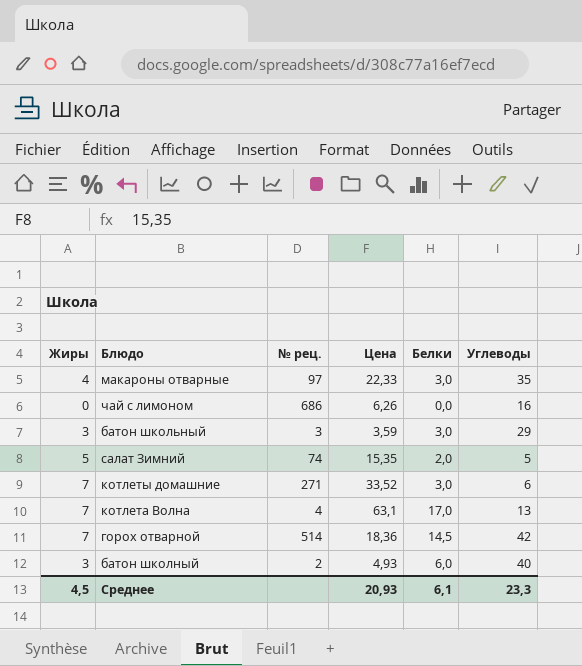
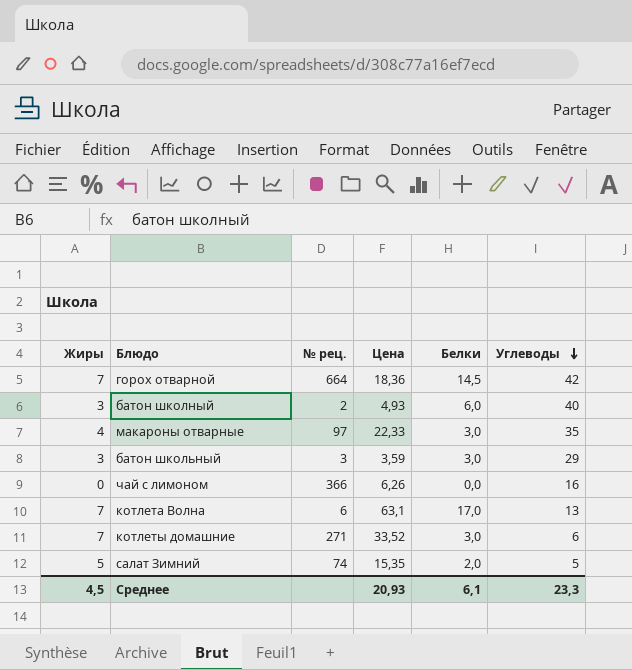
row order: none -> Углеводы descending
горох отварной | № рец.: 514 -> 664
чай с лимоном | № рец.: 686 -> 366
котлета Волна | № рец.: 4 -> 6

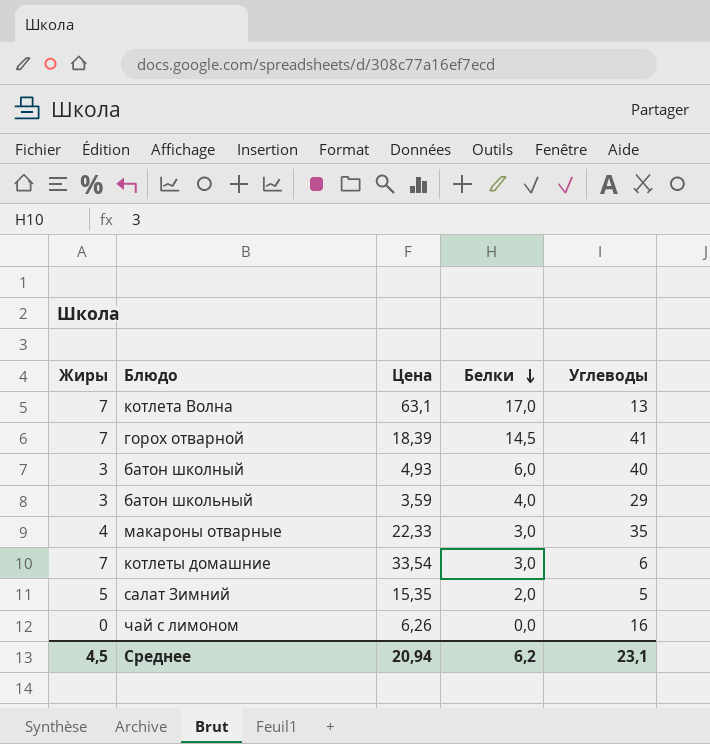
row order: Углеводы descending -> Белки descending
column № рец. | position: 3 -> none
горох отварной | Цена: 18,36 -> 18,39
горох отварной | Углеводы: 42 -> 41
батон школьный | Белки: 3,0 -> 4,0
котлеты домашние | Цена: 33,52 -> 33,54
Среднее | Цена: 20,93 -> 20,94
Среднее | Белки: 6,1 -> 6,2
Среднее | Углеводы: 23,3 -> 23,1

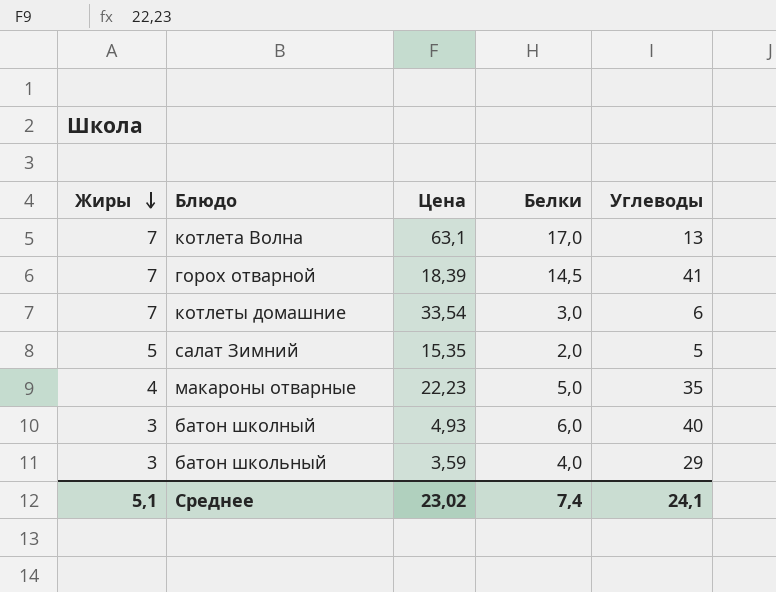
row order: Белки descending -> Жиры descending
row чай с лимоном: 0 | 6,26 | 0,0 | 16 -> none
макароны отварные | Цена: 22,33 -> 22,23
макароны отварные | Белки: 3,0 -> 5,0
Среднее | Жиры: 4,5 -> 5,1
Среднее | Цена: 20,94 -> 23,02
Среднее | Белки: 6,2 -> 7,4
Среднее | Углеводы: 23,1 -> 24,1

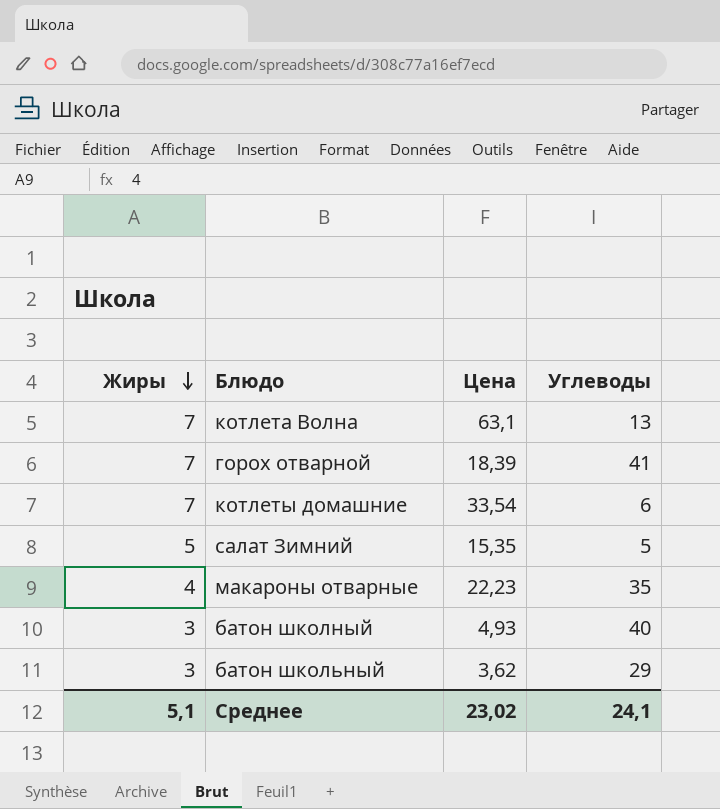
column Белки | position: 4 -> none
батон школьный | Цена: 3,59 -> 3,62

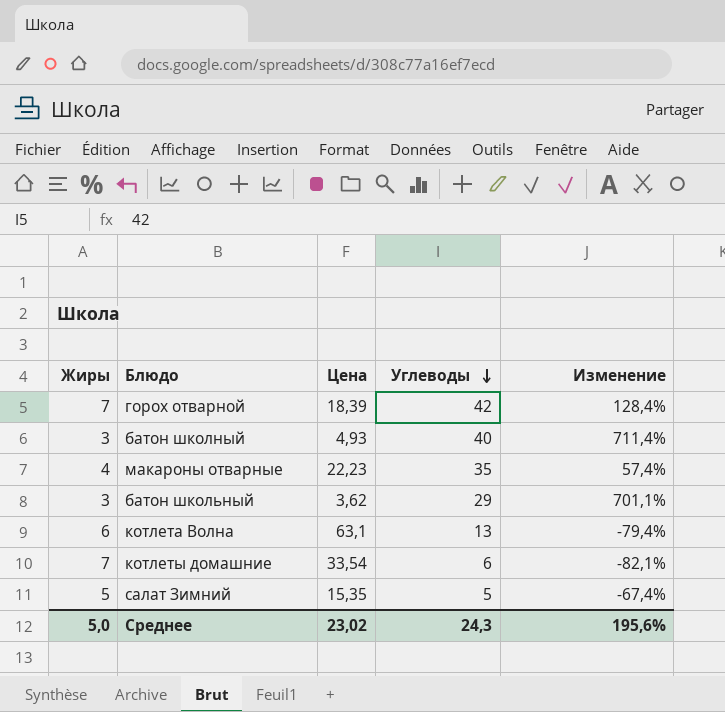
row order: Жиры descending -> Углеводы descending
column Изменение | formula: none -> ([Углеводы] - [Цена]) / [Цена]
горох отварной | Углеводы: 41 -> 42
котлета Волна | Жиры: 7 -> 6
Среднее | Жиры: 5,1 -> 5,0
Среднее | Углеводы: 24,1 -> 24,3

